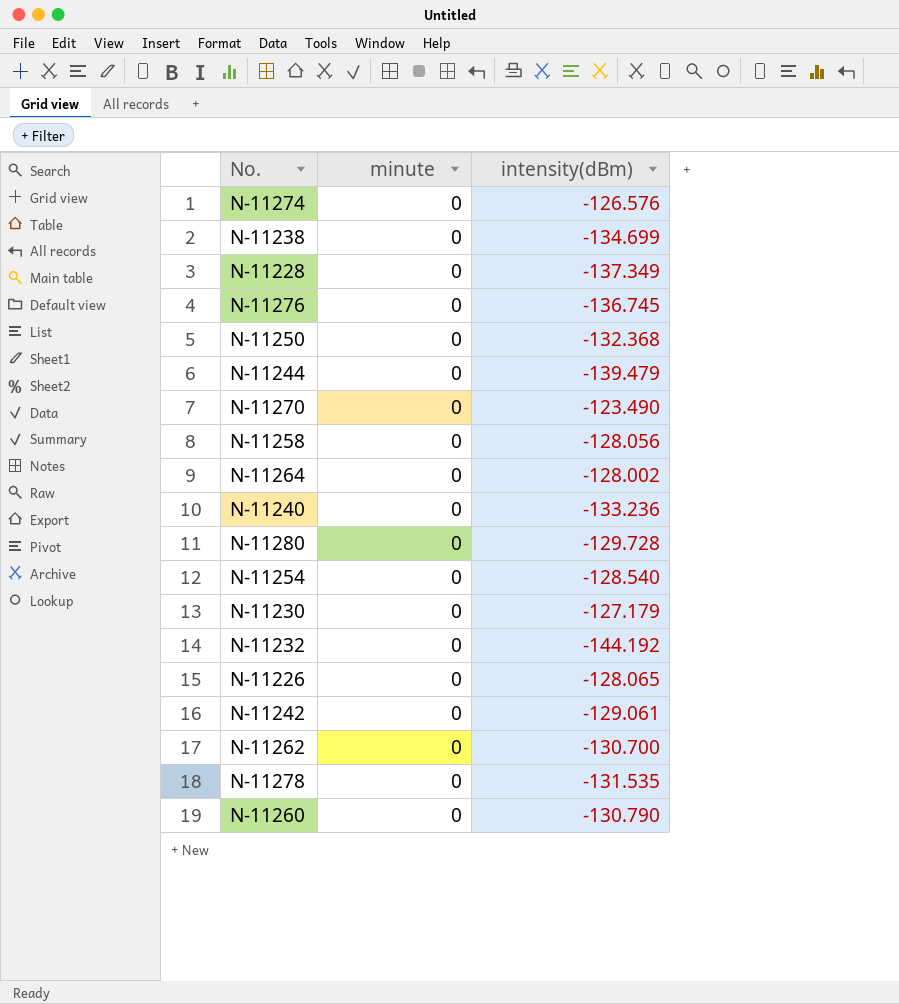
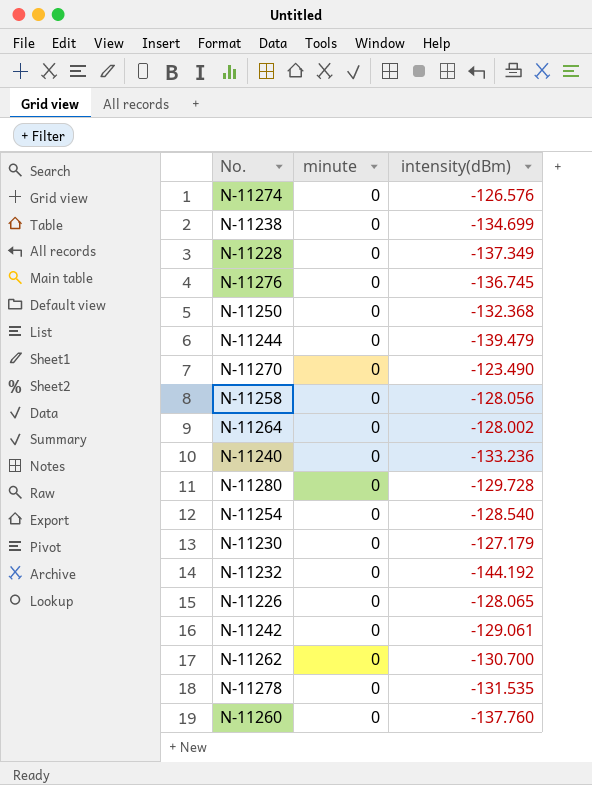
N-11260 | intensity(dBm): -130.790 -> -137.760

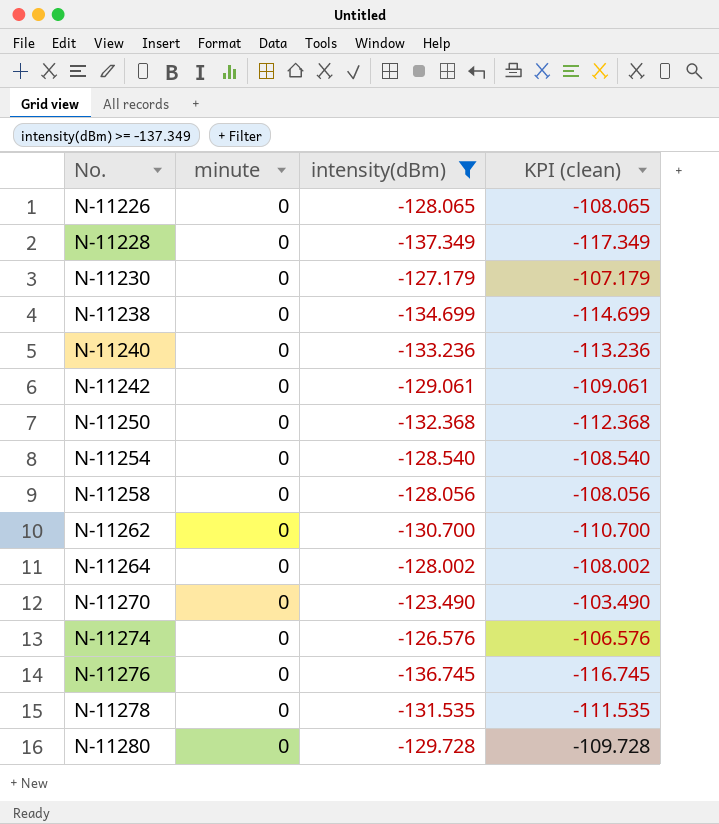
filter: none -> intensity(dBm) >= -137.349
row order: none -> No. ascending
column KPI (clean) | formula: none -> [intensity(dBm)] + 20

